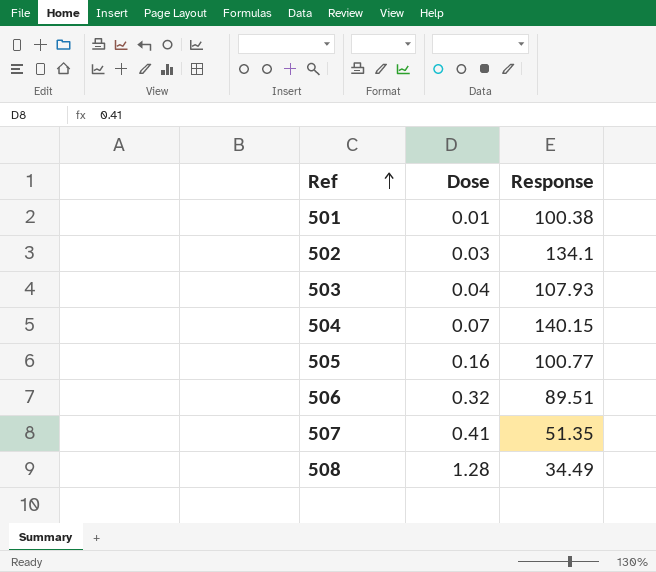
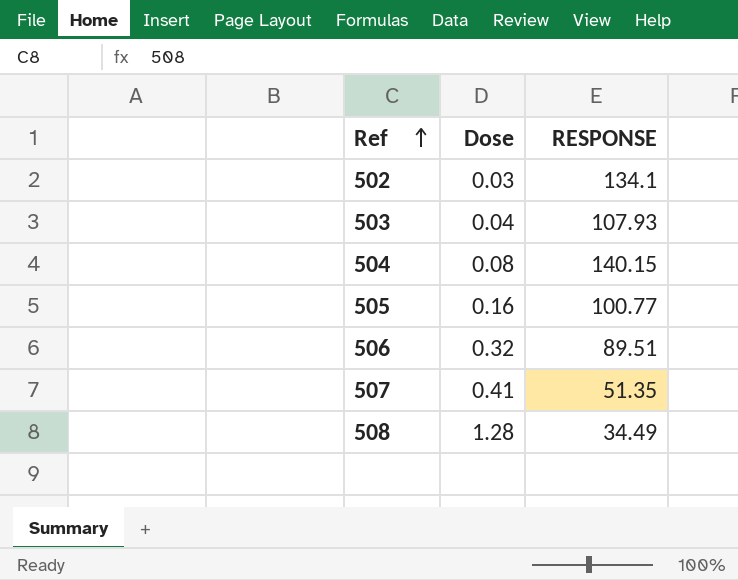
column name: Response -> RESPONSE
row 501: 0.01 | 100.38 -> none
504 | Dose: 0.07 -> 0.08

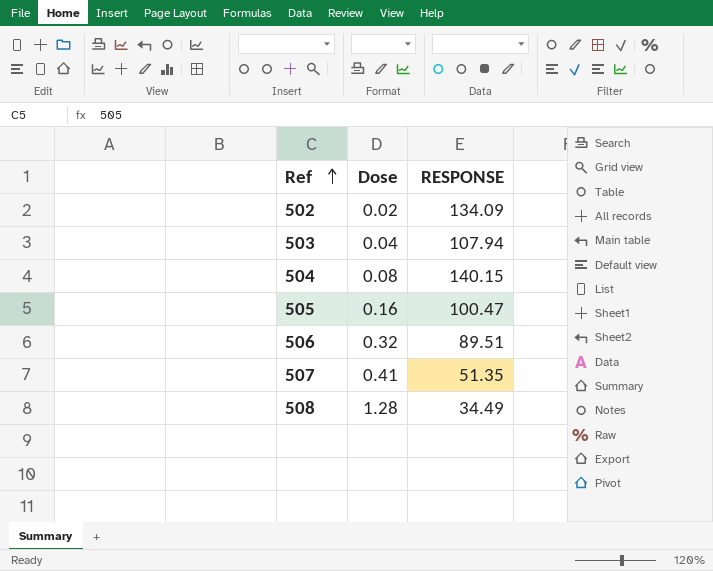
502 | Dose: 0.03 -> 0.02
502 | RESPONSE: 134.1 -> 134.09
503 | RESPONSE: 107.93 -> 107.94
505 | RESPONSE: 100.77 -> 100.47

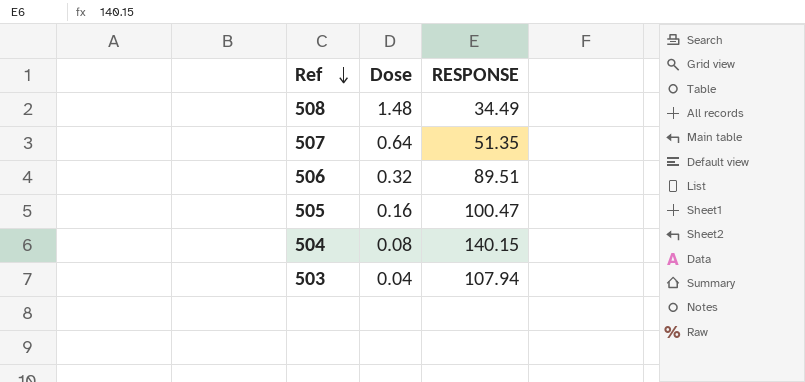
row order: Ref ascending -> Ref descending
row 502: 0.02 | 134.09 -> none
508 | Dose: 1.28 -> 1.48
507 | Dose: 0.41 -> 0.64

